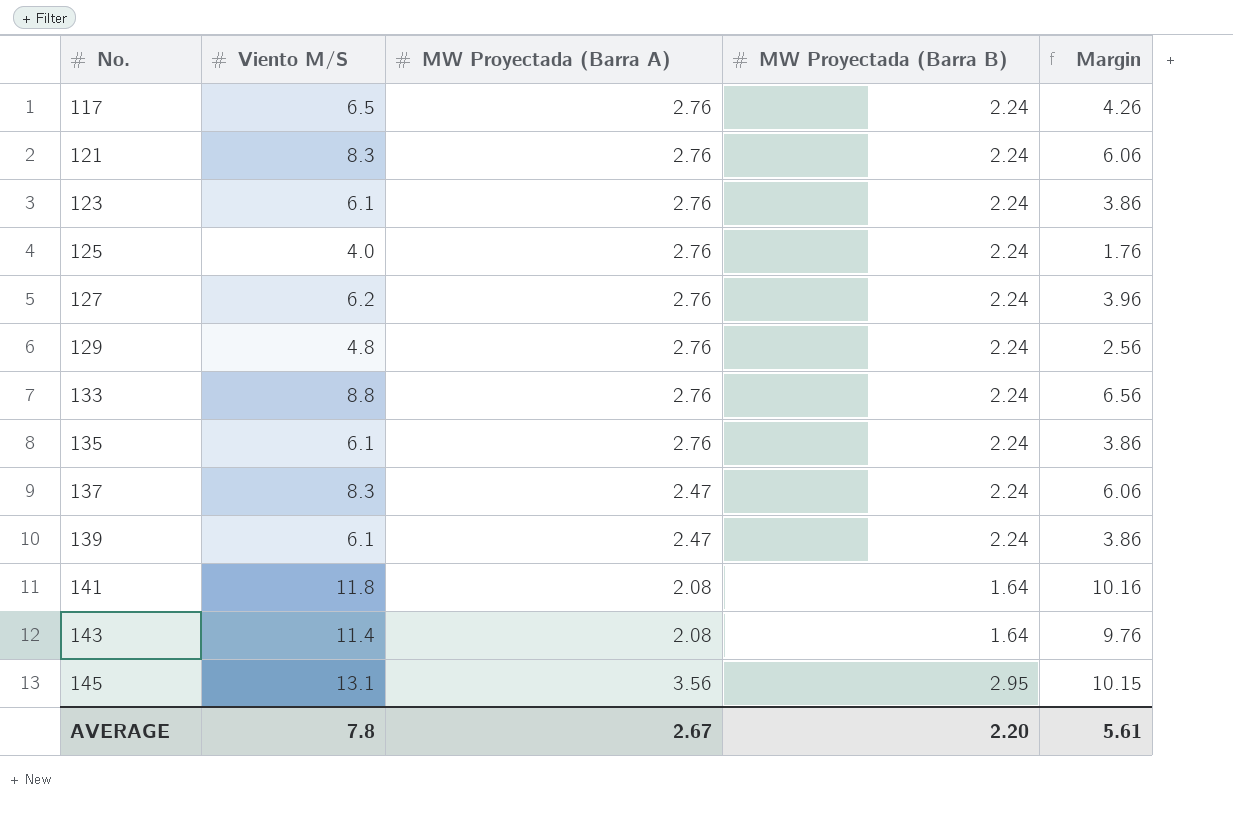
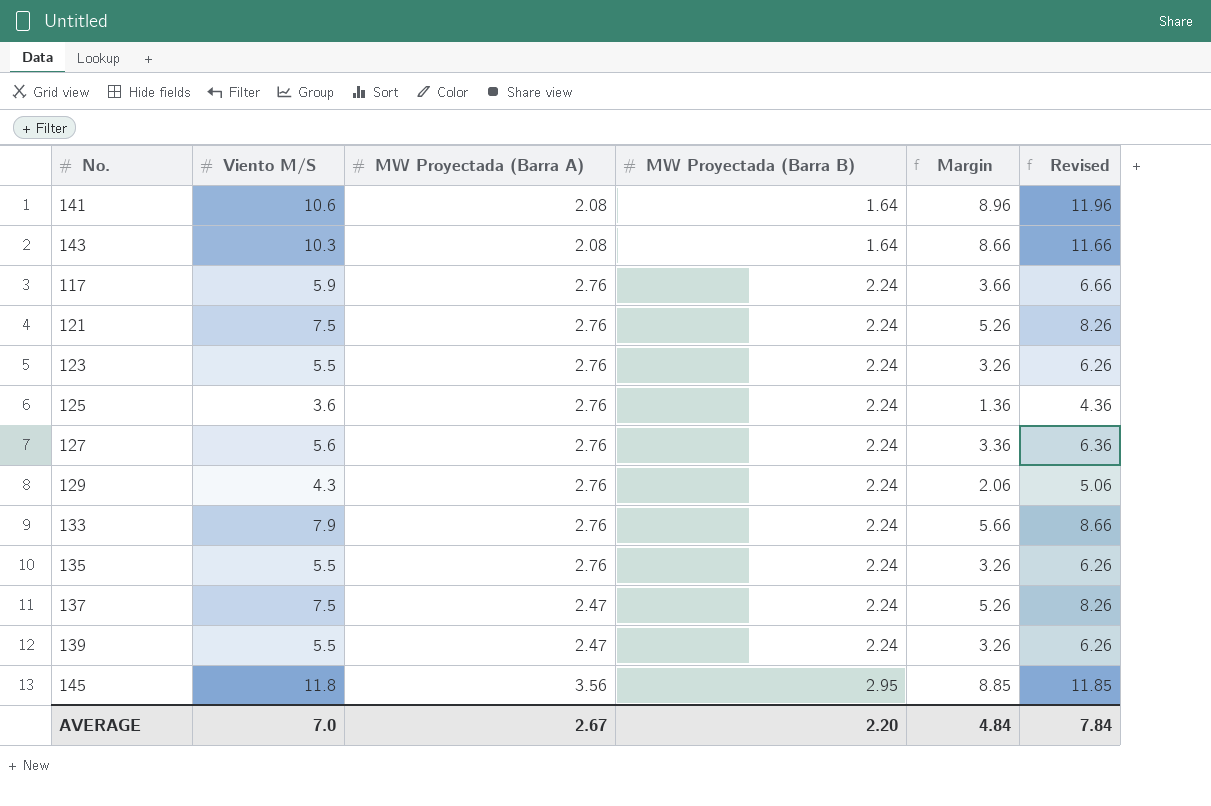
row order: No. ascending -> MW Proyectada (Barra B) ascending
column Revised | formula: none -> [Margin] + 3
141 | Viento M/S: 11.8 -> 10.6
141 | Margin: 10.16 -> 8.96
143 | Viento M/S: 11.4 -> 10.3
143 | Margin: 9.76 -> 8.66
117 | Viento M/S: 6.5 -> 5.9
117 | Margin: 4.26 -> 3.66
121 | Viento M/S: 8.3 -> 7.5
121 | Margin: 6.06 -> 5.26
123 | Viento M/S: 6.1 -> 5.5
123 | Margin: 3.86 -> 3.26
125 | Viento M/S: 4.0 -> 3.6
125 | Margin: 1.76 -> 1.36
127 | Viento M/S: 6.2 -> 5.6
127 | Margin: 3.96 -> 3.36
129 | Viento M/S: 4.8 -> 4.3
129 | Margin: 2.56 -> 2.06
133 | Viento M/S: 8.8 -> 7.9
133 | Margin: 6.56 -> 5.66
135 | Viento M/S: 6.1 -> 5.5
135 | Margin: 3.86 -> 3.26
137 | Viento M/S: 8.3 -> 7.5
137 | Margin: 6.06 -> 5.26
139 | Viento M/S: 6.1 -> 5.5
139 | Margin: 3.86 -> 3.26
145 | Viento M/S: 13.1 -> 11.8
145 | Margin: 10.15 -> 8.85
AVERAGE | Viento M/S: 7.8 -> 7.0
AVERAGE | Margin: 5.61 -> 4.84

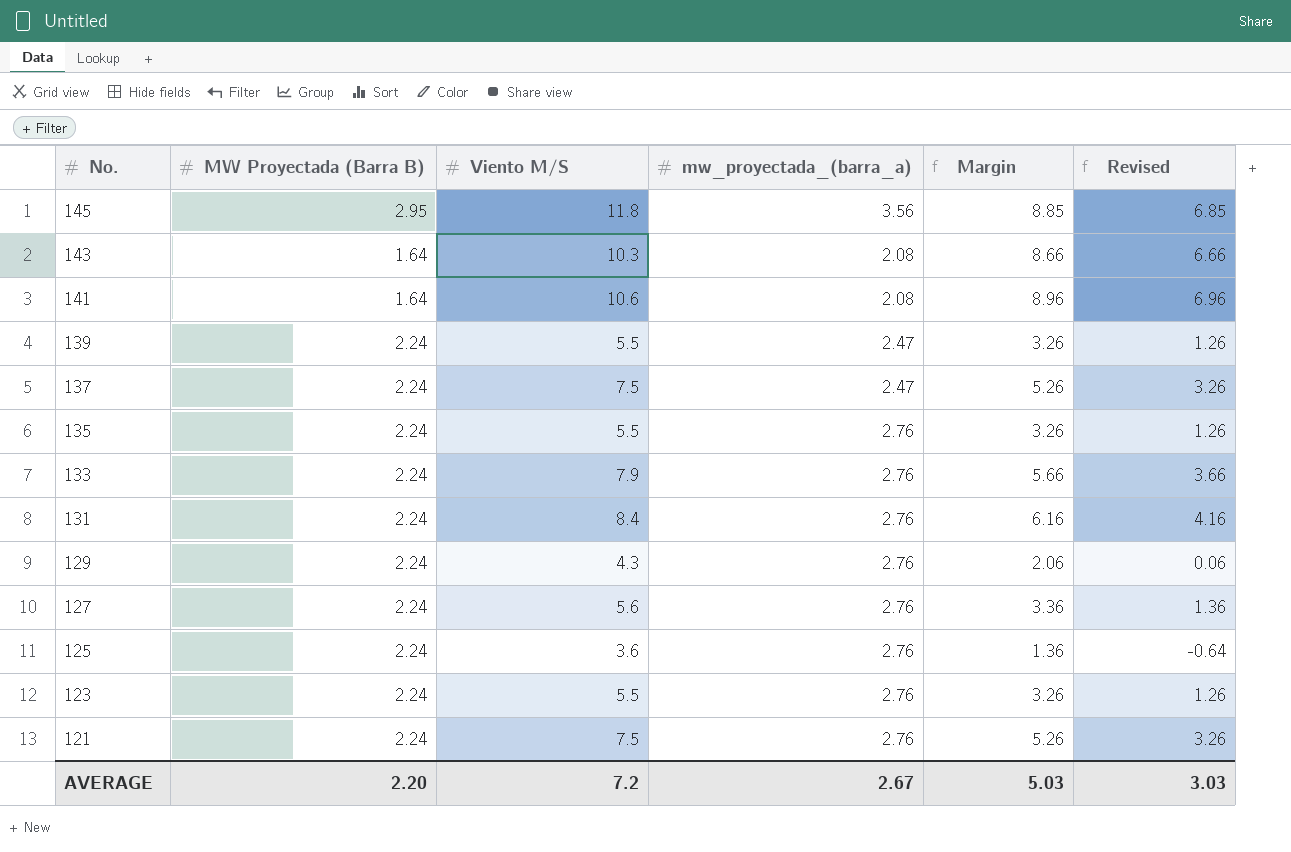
row order: MW Proyectada (Barra B) ascending -> No. descending
column MW Proyectada (Barra B) | position: 4 -> 2
column name: MW Proyectada (Barra A) -> mw_proyectada_(barra_a)
column Revised | formula: [Margin] + 3 -> [Margin] - 2
row 117: 5.9 | 2.76 | 2.24 | 3.66 | 6.66 -> none
row 131: none -> 2.24 | 8.4 | 2.76 | 6.16 | 4.16
AVERAGE | Viento M/S: 7.0 -> 7.2
AVERAGE | Margin: 4.84 -> 5.03
AVERAGE | Revised: 7.84 -> 3.03

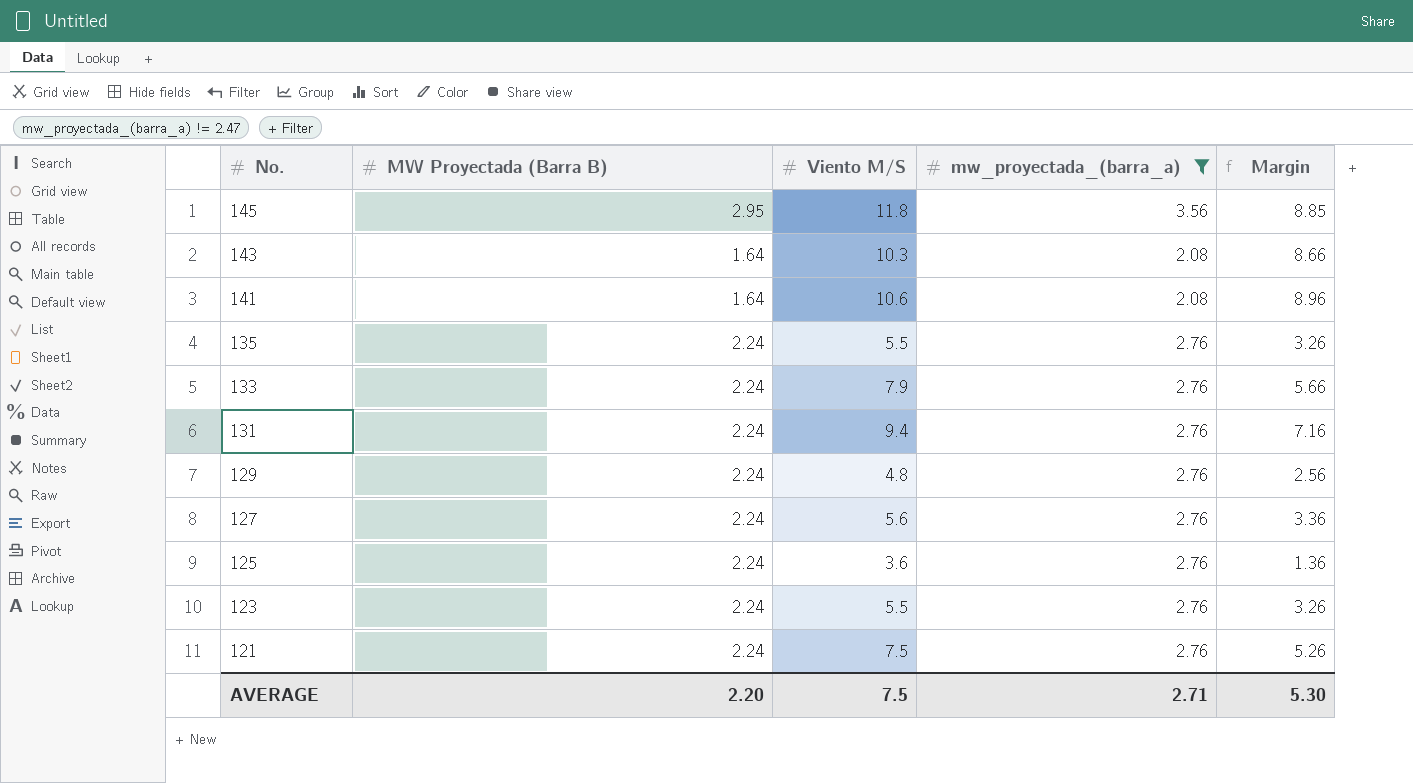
filter: none -> mw_proyectada_(barra_a) != 2.47
column Revised | formula: [Margin] - 2 -> none
131 | Viento M/S: 8.4 -> 9.4
131 | Margin: 6.16 -> 7.16
129 | Viento M/S: 4.3 -> 4.8
129 | Margin: 2.06 -> 2.56
AVERAGE | Viento M/S: 7.2 -> 7.5
AVERAGE | mw_proyectada_(barra_a): 2.67 -> 2.71
AVERAGE | Margin: 5.03 -> 5.30

